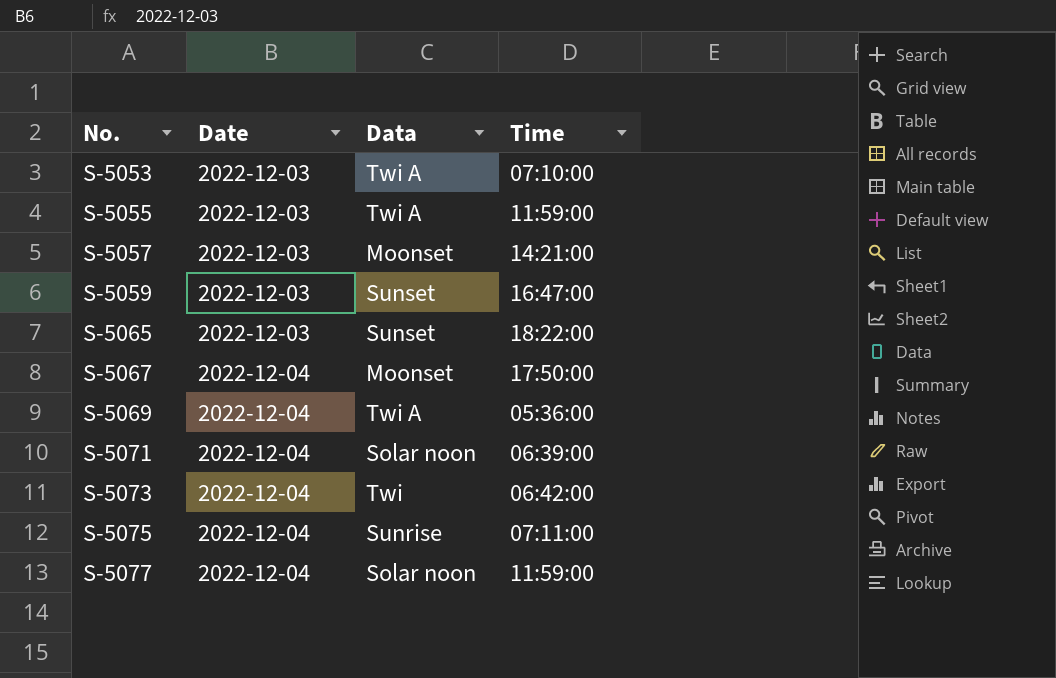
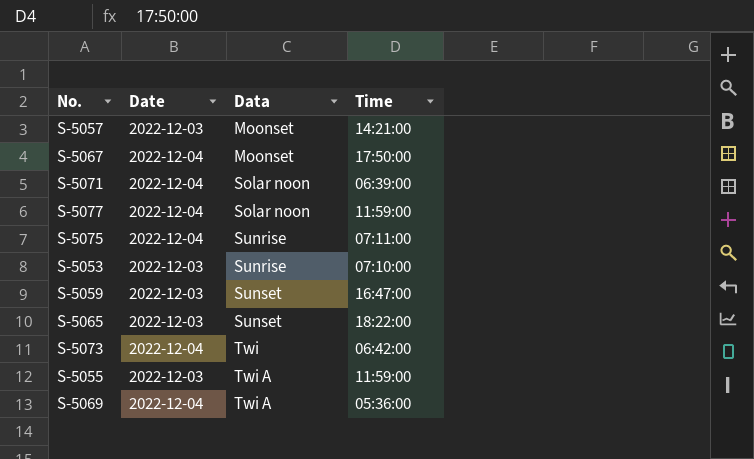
row order: No. ascending -> Data ascending
S-5053 | Data: Twi A -> Sunrise

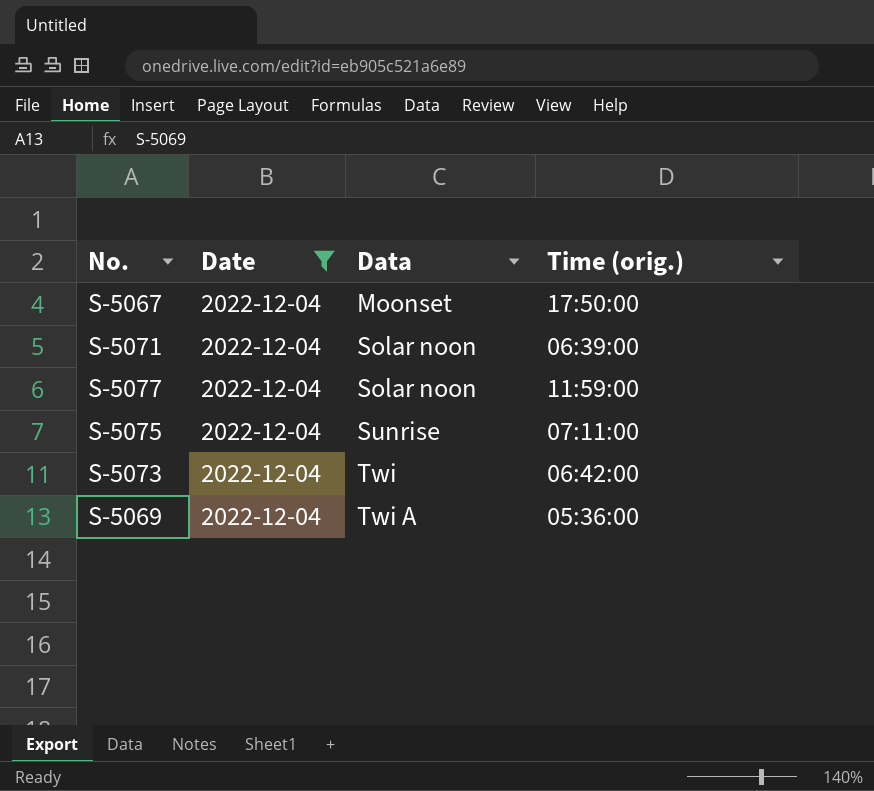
filter: none -> Date = 2022-12-04
column name: Time -> Time (orig.)

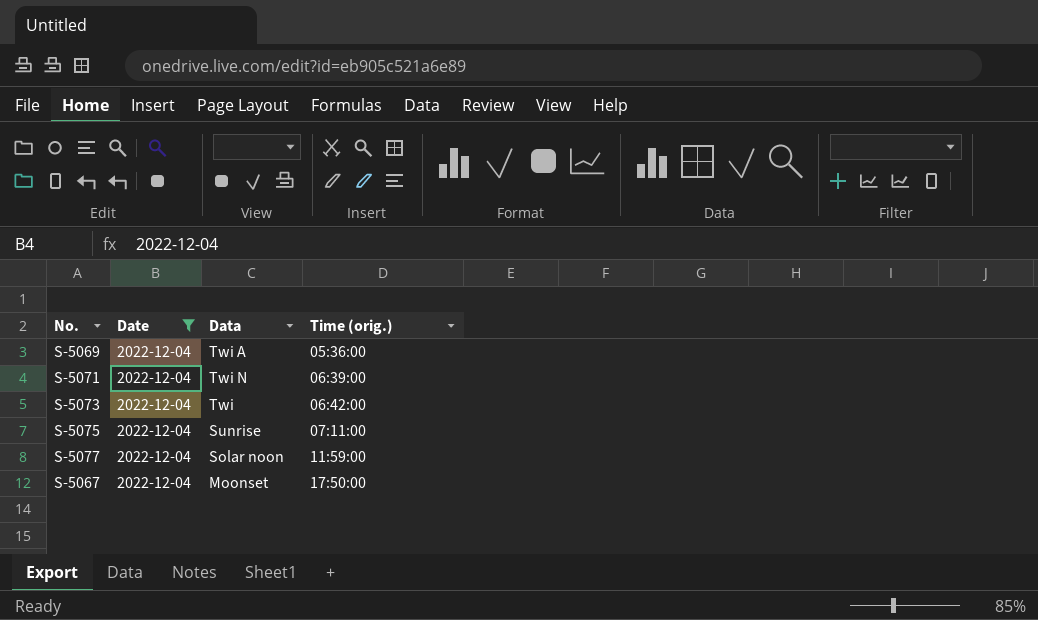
row order: Data ascending -> Time (orig.) ascending
S-5071 | Data: Solar noon -> Twi N

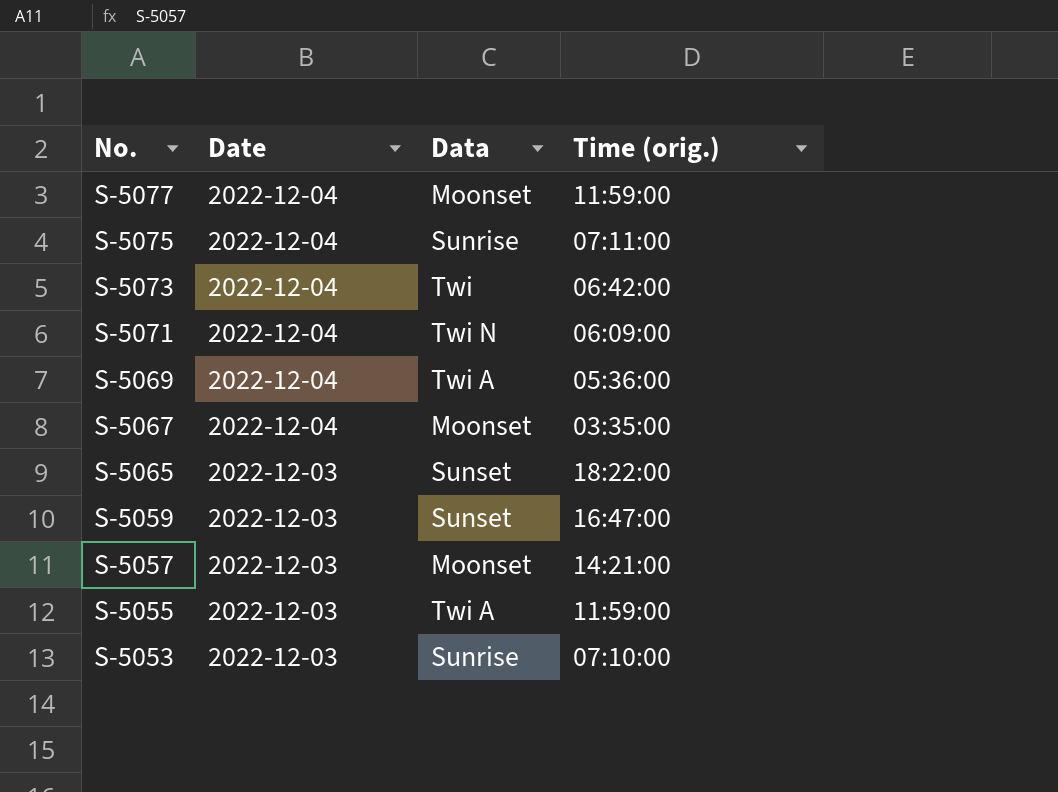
filter: Date = 2022-12-04 -> none
row order: Time (orig.) ascending -> No. descending
S-5077 | Data: Solar noon -> Moonset
S-5071 | Time (orig.): 06:39:00 -> 06:09:00
S-5067 | Time (orig.): 17:50:00 -> 03:35:00

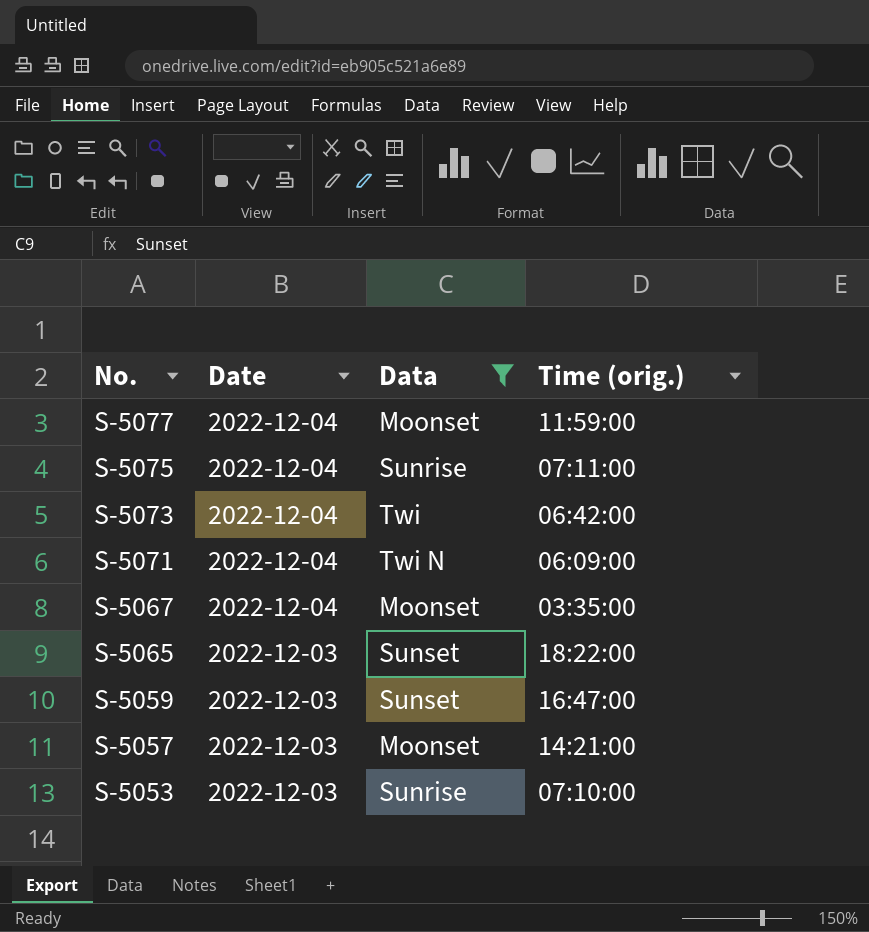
filter: none -> Data != Twi A

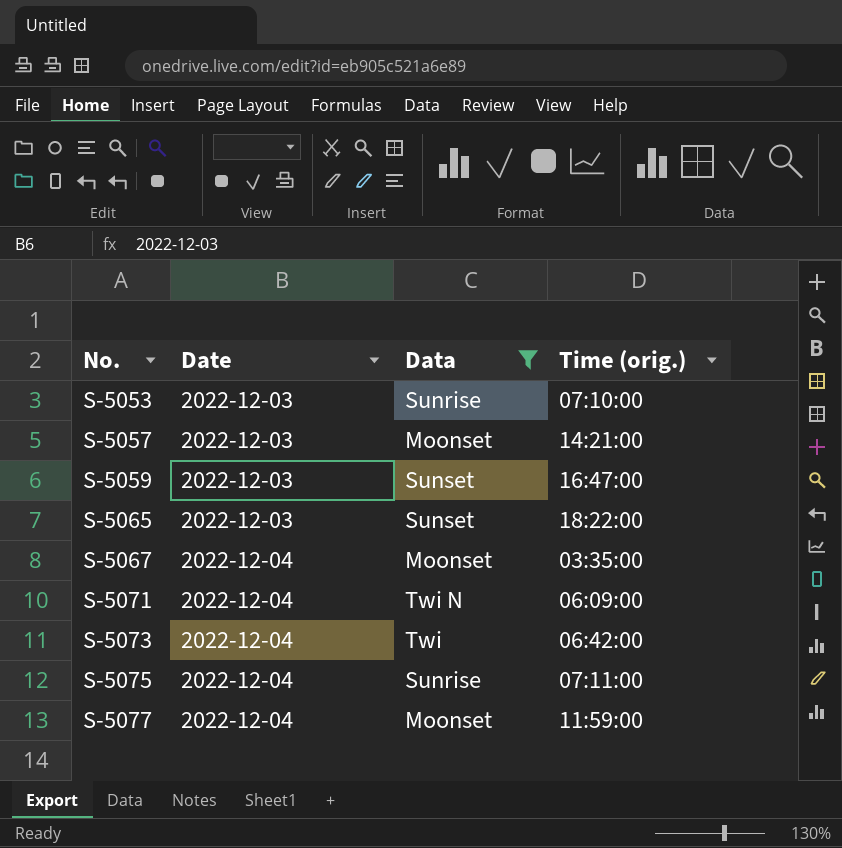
row order: No. descending -> No. ascending

